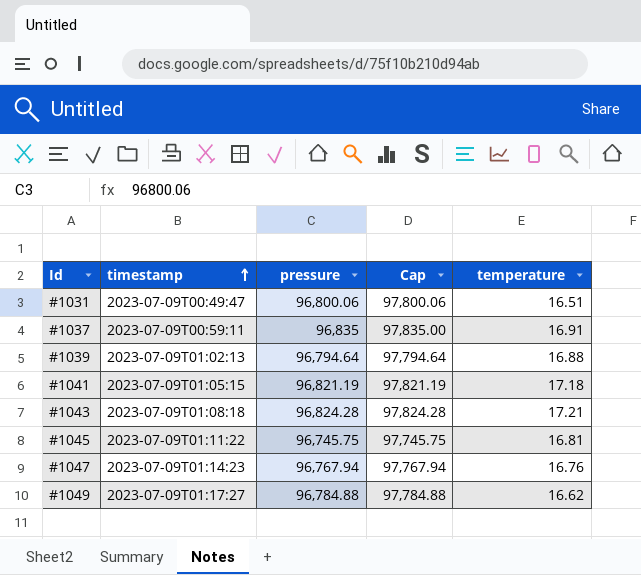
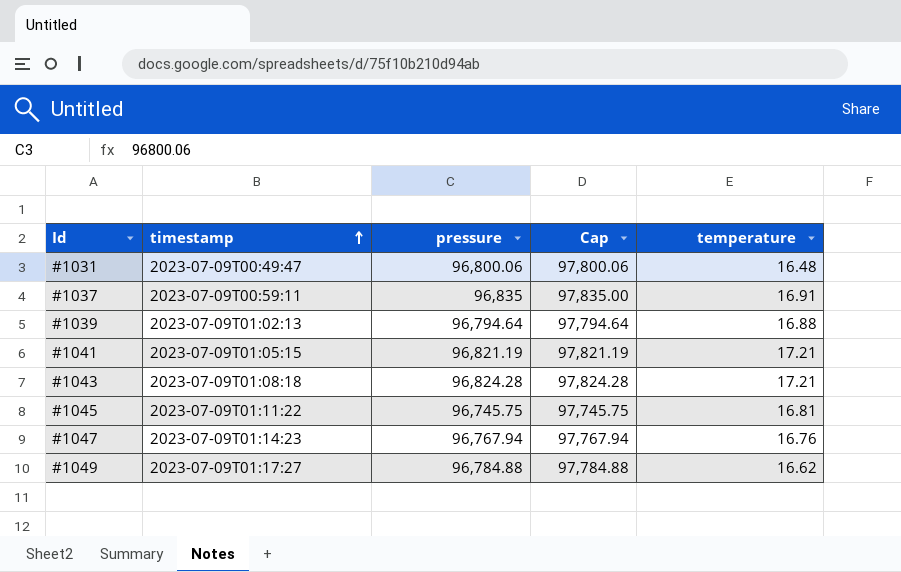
#1031 | temperature: 16.51 -> 16.48
#1041 | temperature: 17.18 -> 17.21

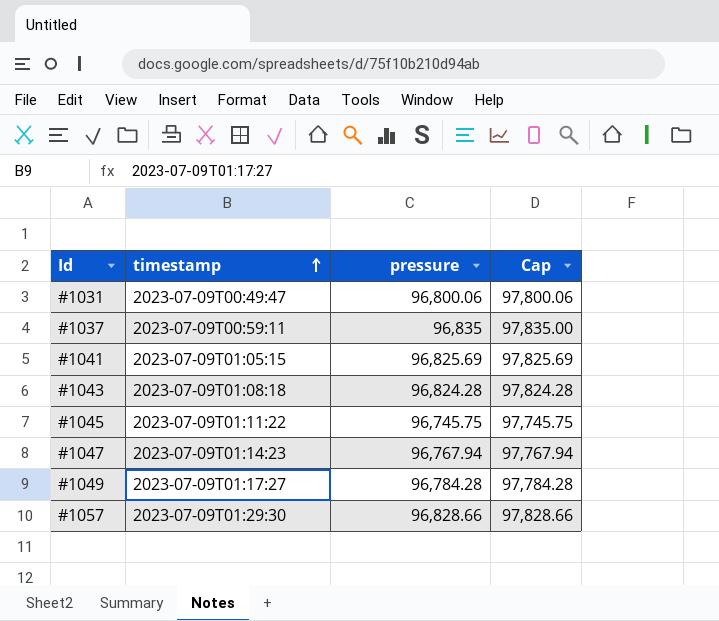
column temperature | position: 5 -> none
row #1039: 2023-07-09T01:02:13 | 96,794.64 | 97,794.64 | 16.88 -> none
#1041 | pressure: 96,821.19 -> 96,825.69
#1041 | Cap: 97,821.19 -> 97,825.69
#1049 | pressure: 96,784.88 -> 96,784.28
#1049 | Cap: 97,784.88 -> 97,784.28
row #1057: none -> 2023-07-09T01:29:30 | 96,828.66 | 97,828.66

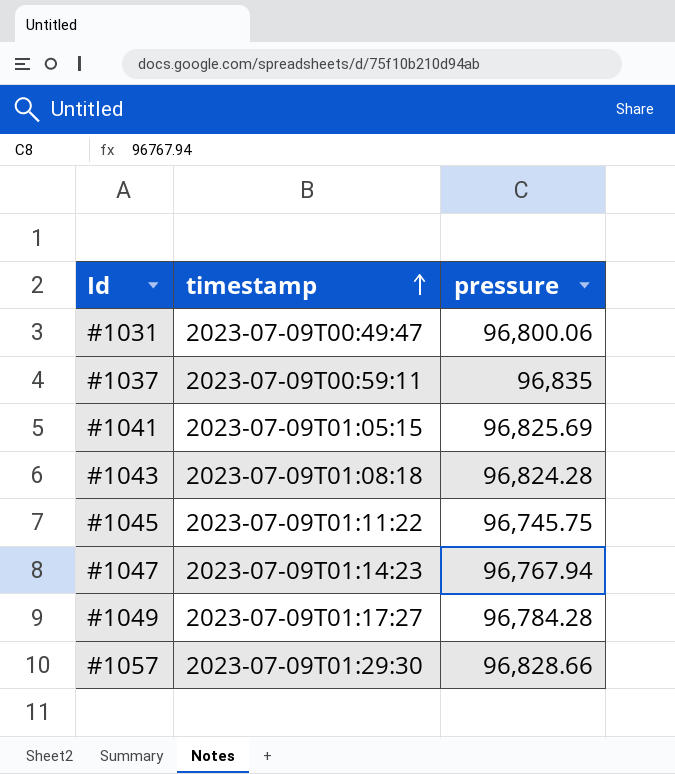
column Cap | formula: [pressure] + 1000 -> none

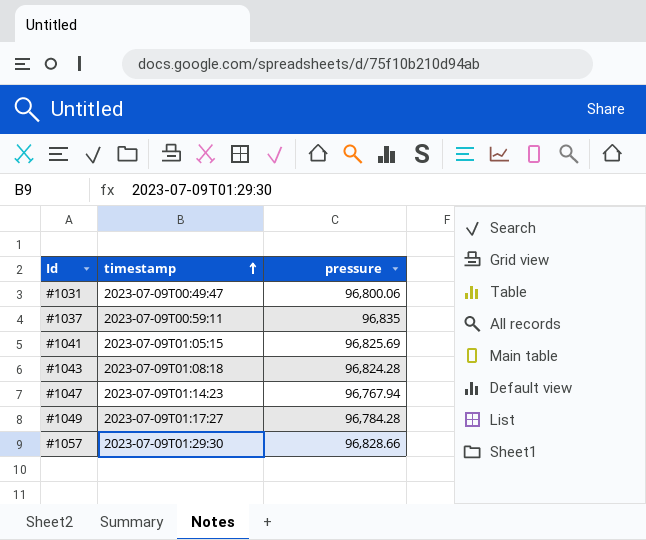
row #1045: 2023-07-09T01:11:22 | 96,745.75 -> none

